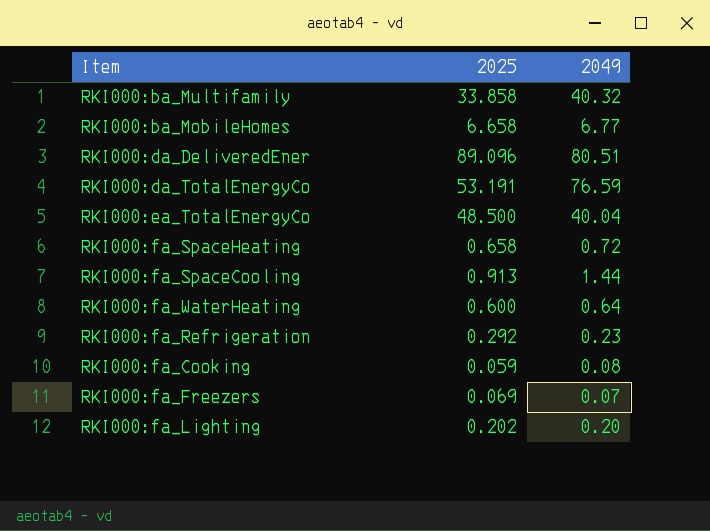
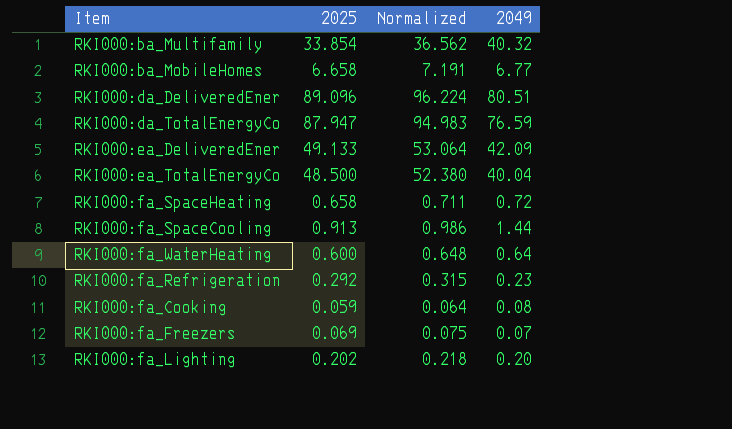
column Normalized | formula: none -> [2025] * 1.08
RKI000:ba_Multifamily | 2025: 33.858 -> 33.854
RKI000:da_TotalEnergyCo | 2025: 53.191 -> 87.947
row RKI000:ea_DeliveredEner: none -> 49.133 | 53.064 | 42.09

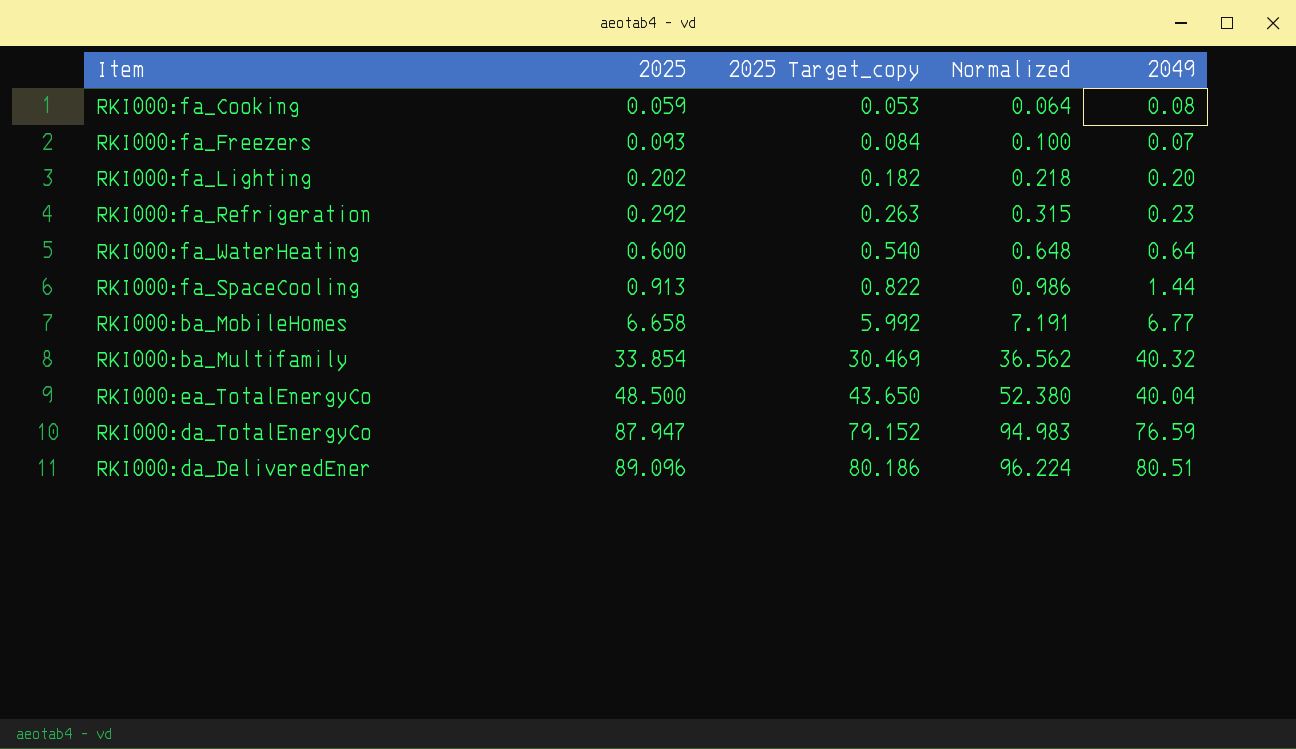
row order: none -> 2025 ascending
column 2025 Target_copy | formula: none -> [2025] * 0.9
row RKI000:ea_DeliveredEner: 49.133 | 53.064 | 42.09 -> none
row RKI000:fa_SpaceHeating: 0.658 | 0.711 | 0.72 -> none
RKI000:fa_Freezers | 2025: 0.069 -> 0.093
RKI000:fa_Freezers | Normalized: 0.075 -> 0.100

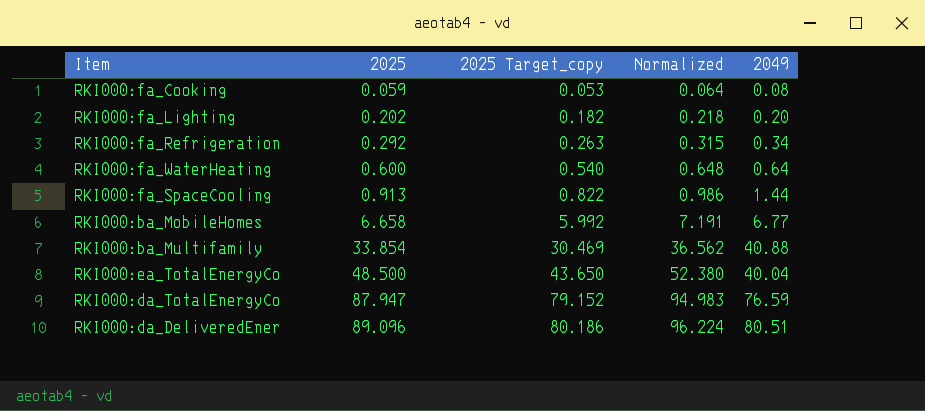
row RKI000:fa_Freezers: 0.093 | 0.084 | 0.100 | 0.07 -> none
RKI000:fa_Refrigeration | 2049: 0.23 -> 0.34
RKI000:ba_Multifamily | 2049: 40.32 -> 40.88

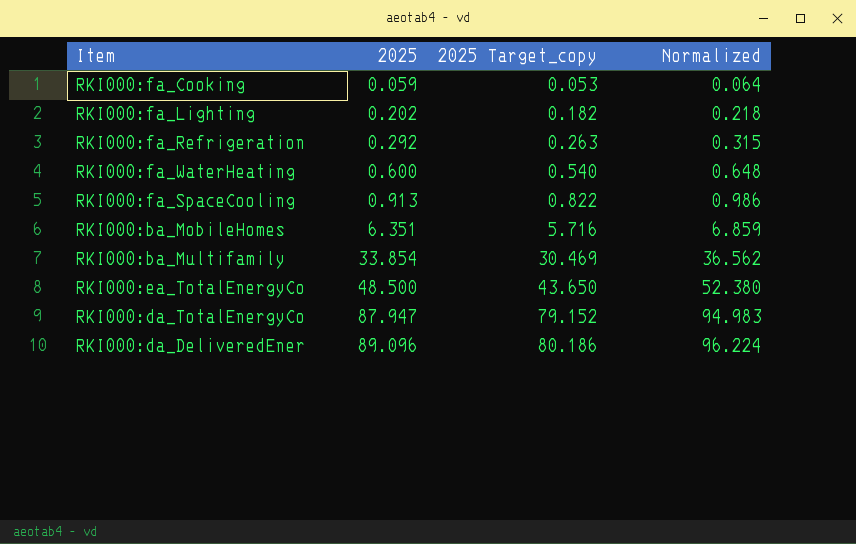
column 2049 | position: 5 -> none
RKI000:ba_MobileHomes | 2025: 6.658 -> 6.351
RKI000:ba_MobileHomes | 2025 Target_copy: 5.992 -> 5.716
RKI000:ba_MobileHomes | Normalized: 7.191 -> 6.859

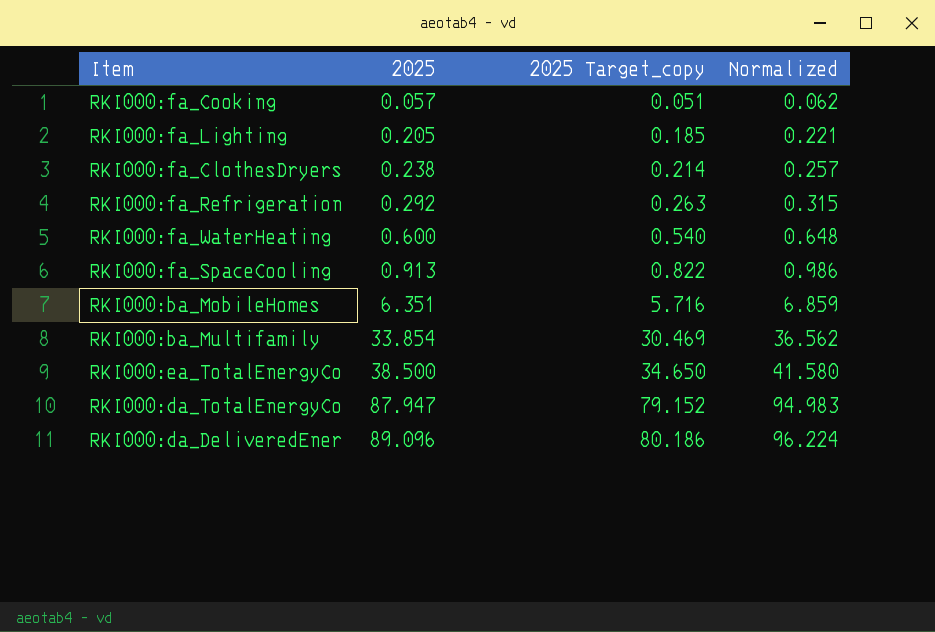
RKI000:fa_Cooking | 2025: 0.059 -> 0.057
RKI000:fa_Cooking | 2025 Target_copy: 0.053 -> 0.051
RKI000:fa_Cooking | Normalized: 0.064 -> 0.062
RKI000:fa_Lighting | 2025: 0.202 -> 0.205
RKI000:fa_Lighting | 2025 Target_copy: 0.182 -> 0.185
RKI000:fa_Lighting | Normalized: 0.218 -> 0.221
row RKI000:fa_ClothesDryers: none -> 0.238 | 0.214 | 0.257
RKI000:ea_TotalEnergyCo | 2025: 48.500 -> 38.500
RKI000:ea_TotalEnergyCo | 2025 Target_copy: 43.650 -> 34.650
RKI000:ea_TotalEnergyCo | Normalized: 52.380 -> 41.580

